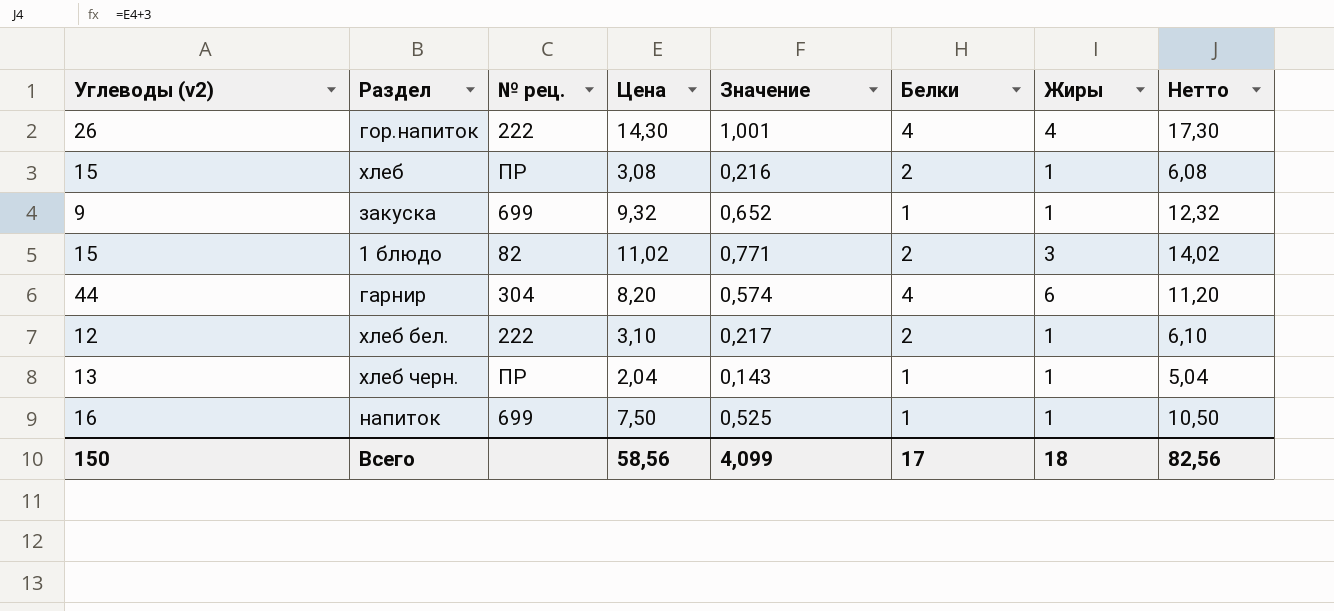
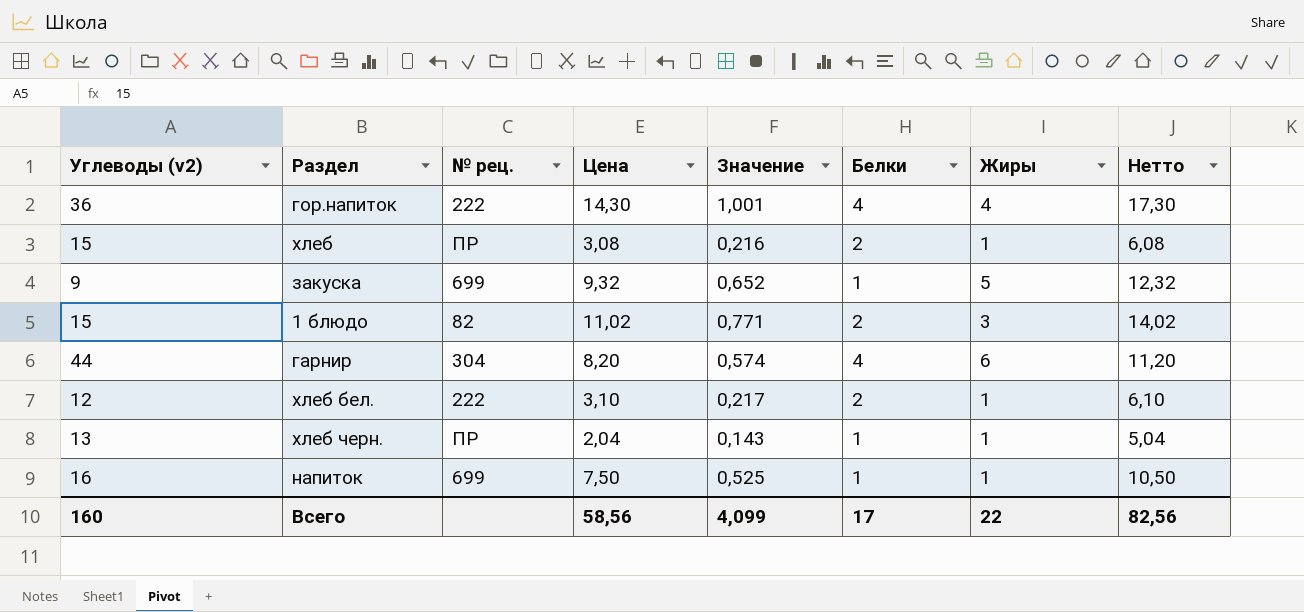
гор.напиток | Углеводы (v2): 26 -> 36
закуска | Жиры: 1 -> 5
Всего | Углеводы (v2): 150 -> 160
Всего | Жиры: 18 -> 22

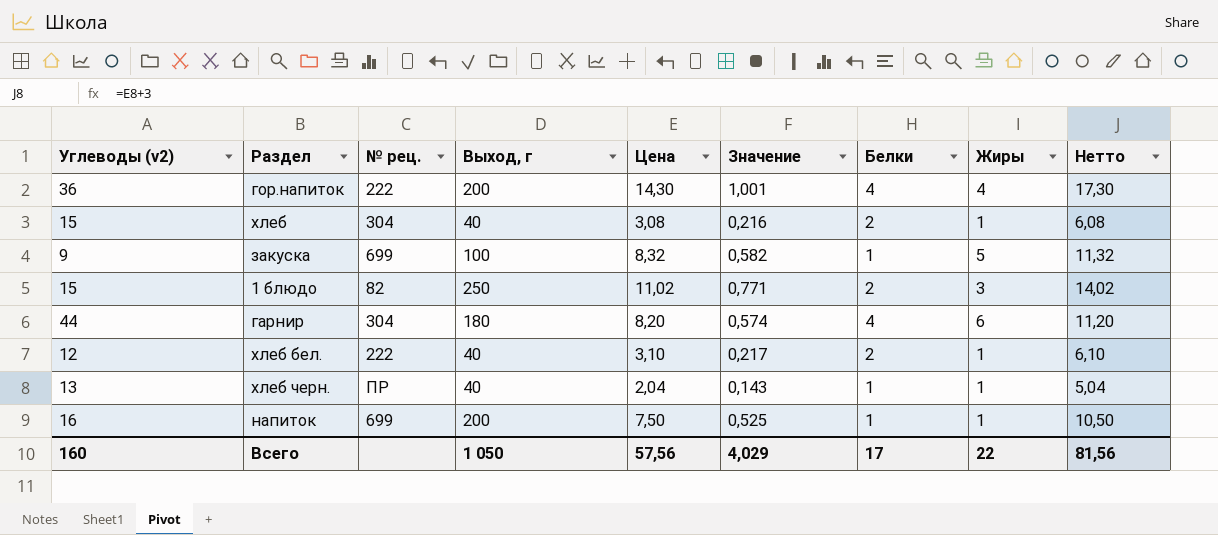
column Выход, г | position: none -> 4
хлеб | № рец.: ПР -> 304
закуска | Цена: 9,32 -> 8,32
закуска | Значение: 0,652 -> 0,582
закуска | Нетто: 12,32 -> 11,32
Всего | Цена: 58,56 -> 57,56
Всего | Значение: 4,099 -> 4,029
Всего | Нетто: 82,56 -> 81,56

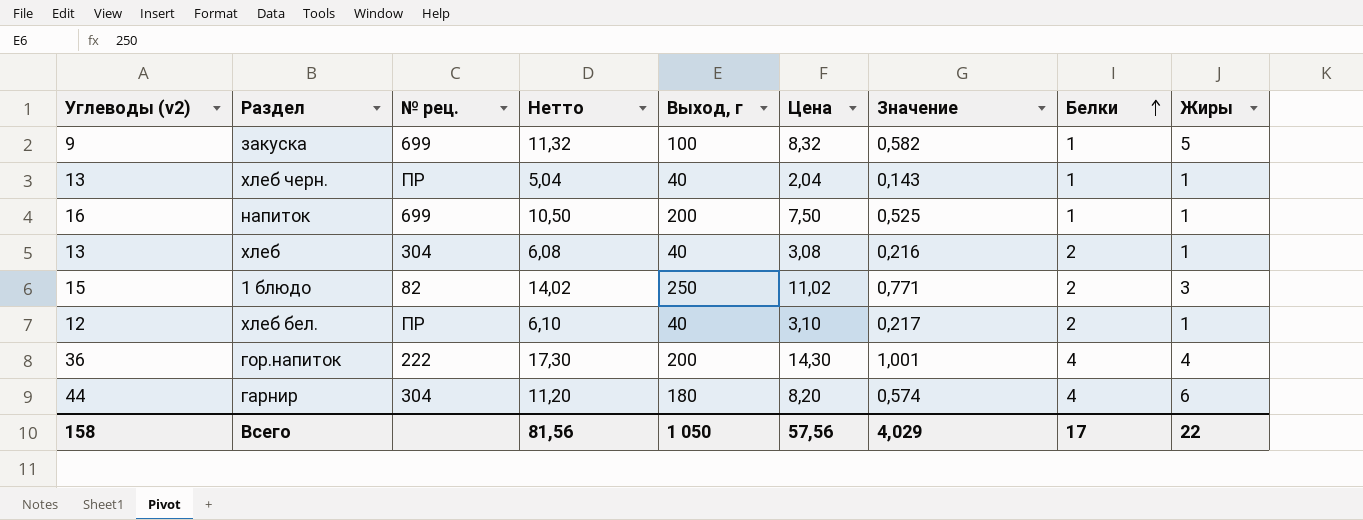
row order: none -> Белки ascending
column Нетто | position: 9 -> 4
хлеб | Углеводы (v2): 15 -> 13
хлеб бел. | № рец.: 222 -> ПР
Всего | Углеводы (v2): 160 -> 158

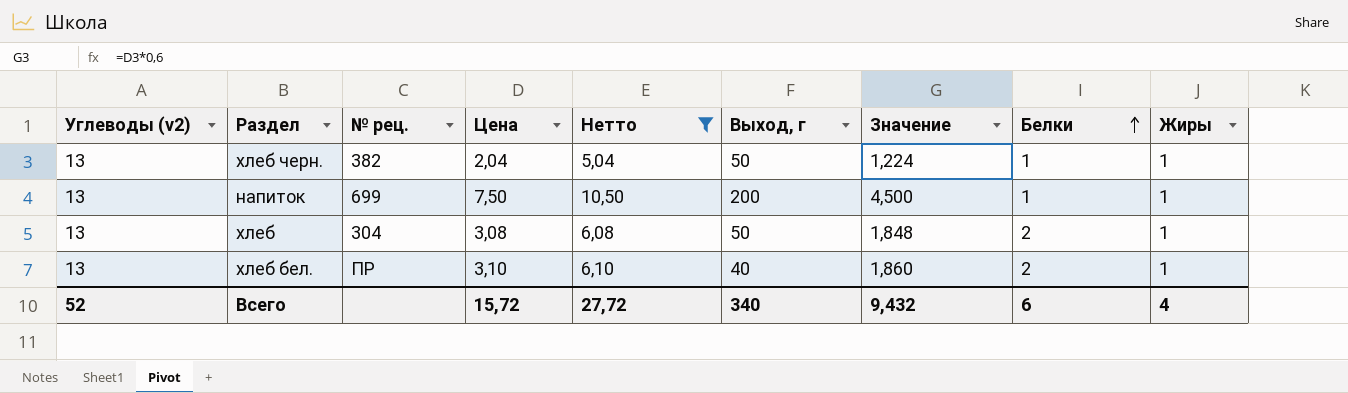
filter: none -> Нетто <= 10,50
column Цена | position: 6 -> 4
column Значение | formula: [Цена] * 0,07 -> [Цена] * 0,6
хлеб черн. | № рец.: ПР -> 382
хлеб черн. | Выход, г: 40 -> 50
напиток | Углеводы (v2): 16 -> 13
хлеб | Выход, г: 40 -> 50
хлеб бел. | Углеводы (v2): 12 -> 13
Всего | Углеводы (v2): 158 -> 52
Всего | Цена: 57,56 -> 15,72
Всего | Нетто: 81,56 -> 27,72
Всего | Выход, г: 1 050 -> 340
Всего | Значение: 4,029 -> 9,432
Всего | Белки: 17 -> 6
Всего | Жиры: 22 -> 4

